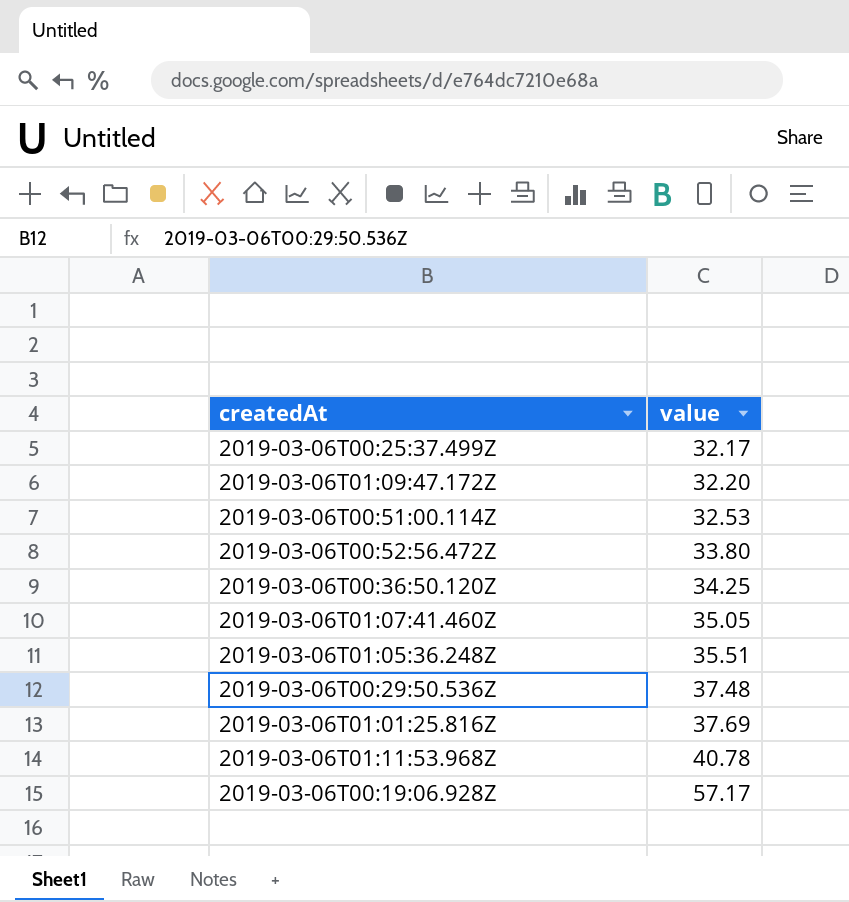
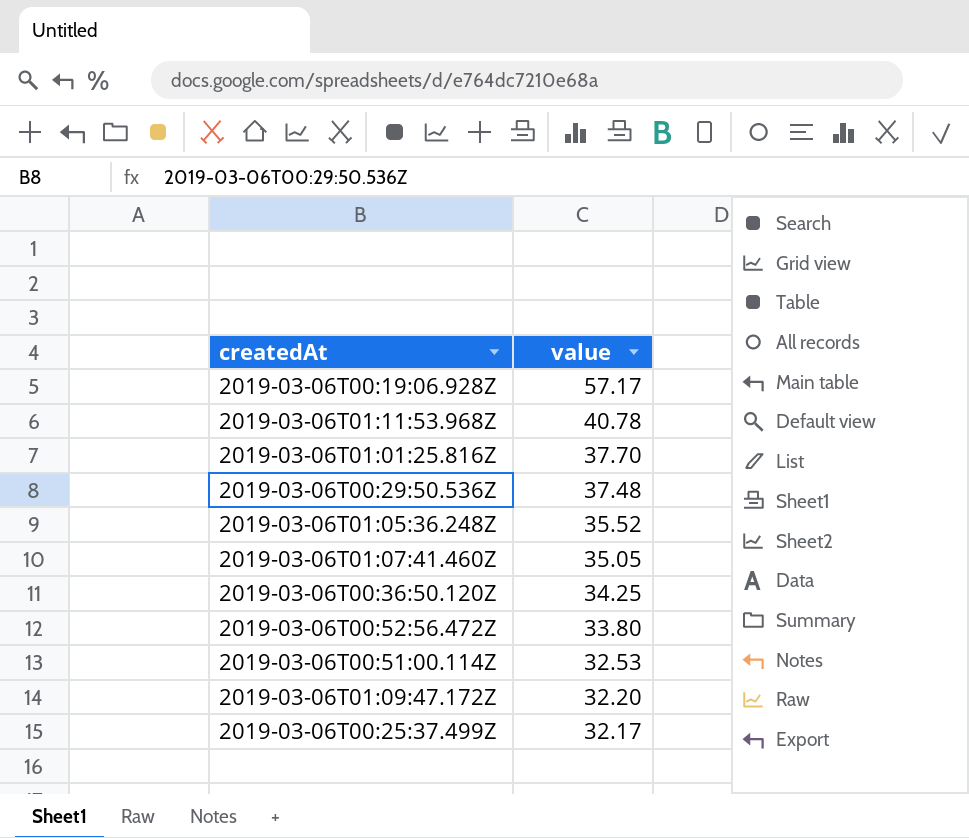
row order: value ascending -> value descending
2019-03-06T01:01:25.816Z | value: 37.69 -> 37.70
2019-03-06T01:05:36.248Z | value: 35.51 -> 35.52

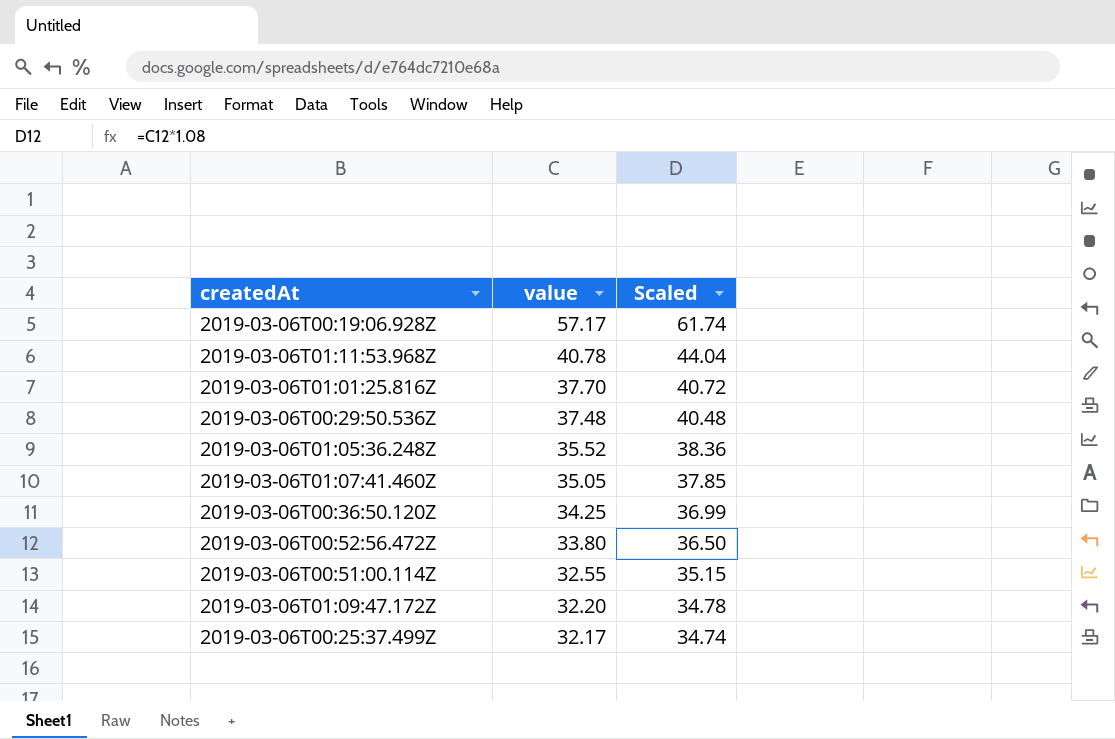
column Scaled | formula: none -> [value] * 1.08
2019-03-06T00:51:00.114Z | value: 32.53 -> 32.55

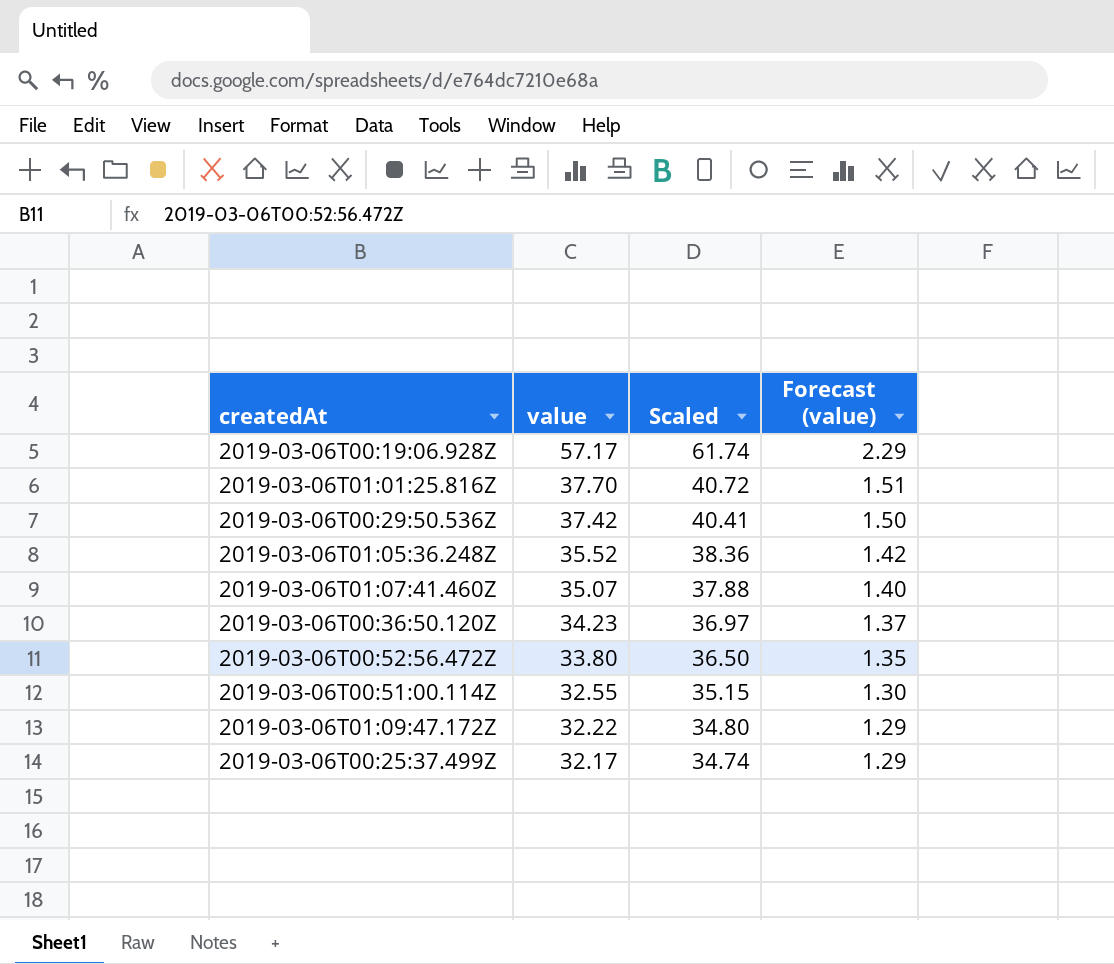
column Forecast (value) | formula: none -> [value] * 0.04
row 2019-03-06T01:11:53.968Z: 40.78 | 44.04 -> none
2019-03-06T00:29:50.536Z | value: 37.48 -> 37.42
2019-03-06T00:29:50.536Z | Scaled: 40.48 -> 40.41
2019-03-06T01:07:41.460Z | value: 35.05 -> 35.07
2019-03-06T01:07:41.460Z | Scaled: 37.85 -> 37.88
2019-03-06T00:36:50.120Z | value: 34.25 -> 34.23
2019-03-06T00:36:50.120Z | Scaled: 36.99 -> 36.97
2019-03-06T01:09:47.172Z | value: 32.20 -> 32.22
2019-03-06T01:09:47.172Z | Scaled: 34.78 -> 34.80

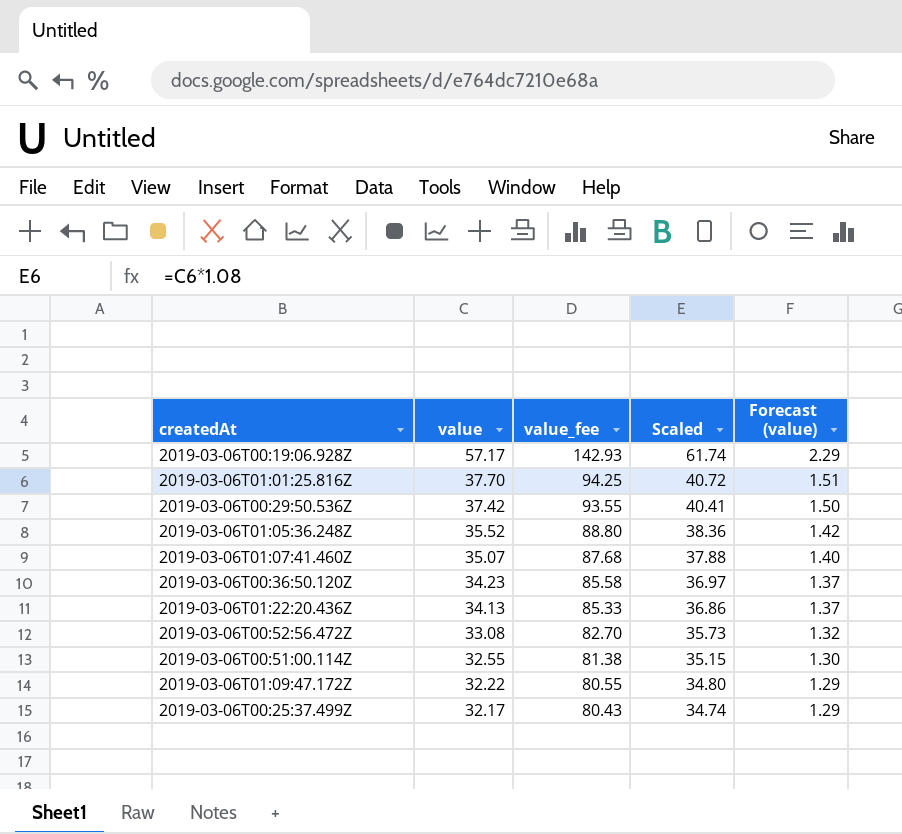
column value_fee | formula: none -> [value] * 2.5
row 2019-03-06T01:22:20.436Z: none -> 34.13 | 85.33 | 36.86 | 1.37
2019-03-06T00:52:56.472Z | value: 33.80 -> 33.08
2019-03-06T00:52:56.472Z | Scaled: 36.50 -> 35.73
2019-03-06T00:52:56.472Z | Forecast (value): 1.35 -> 1.32

